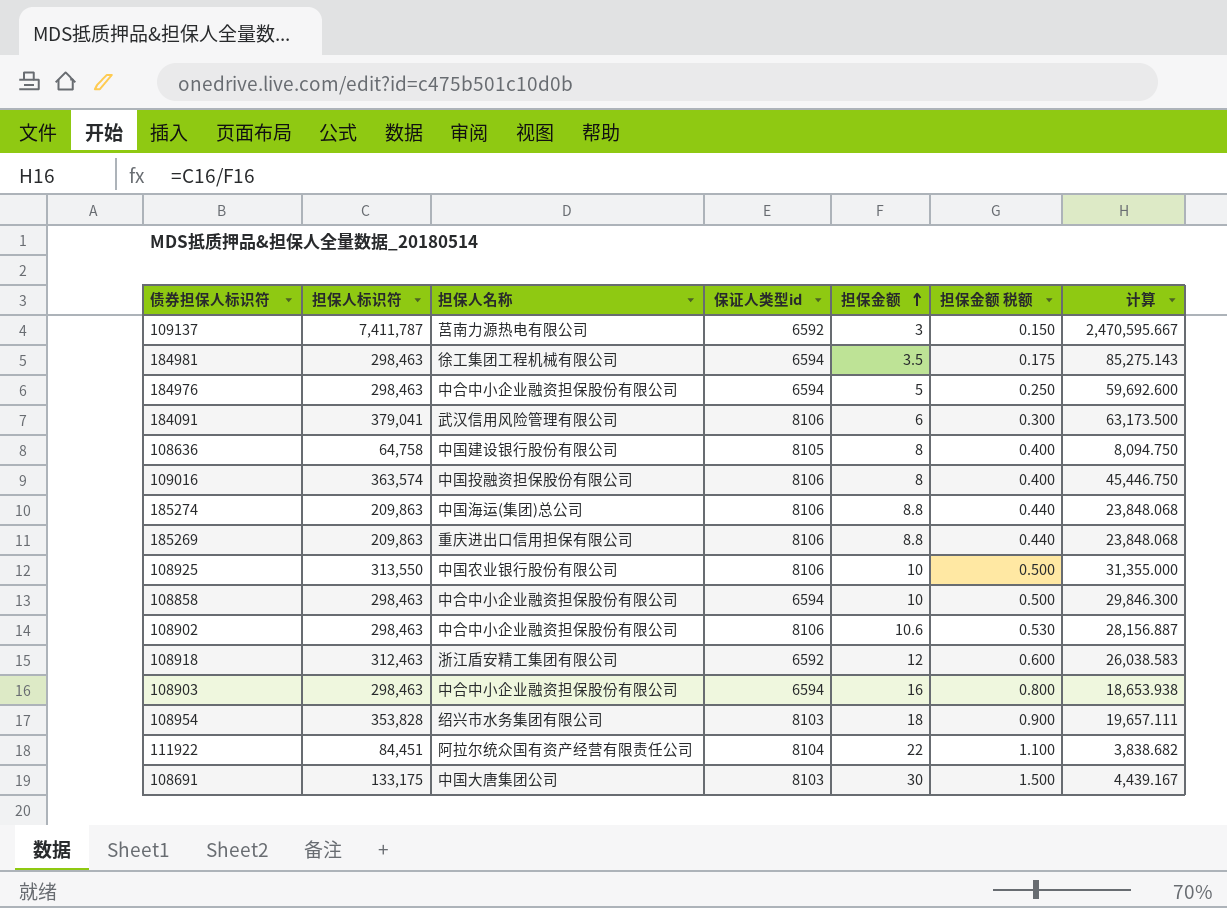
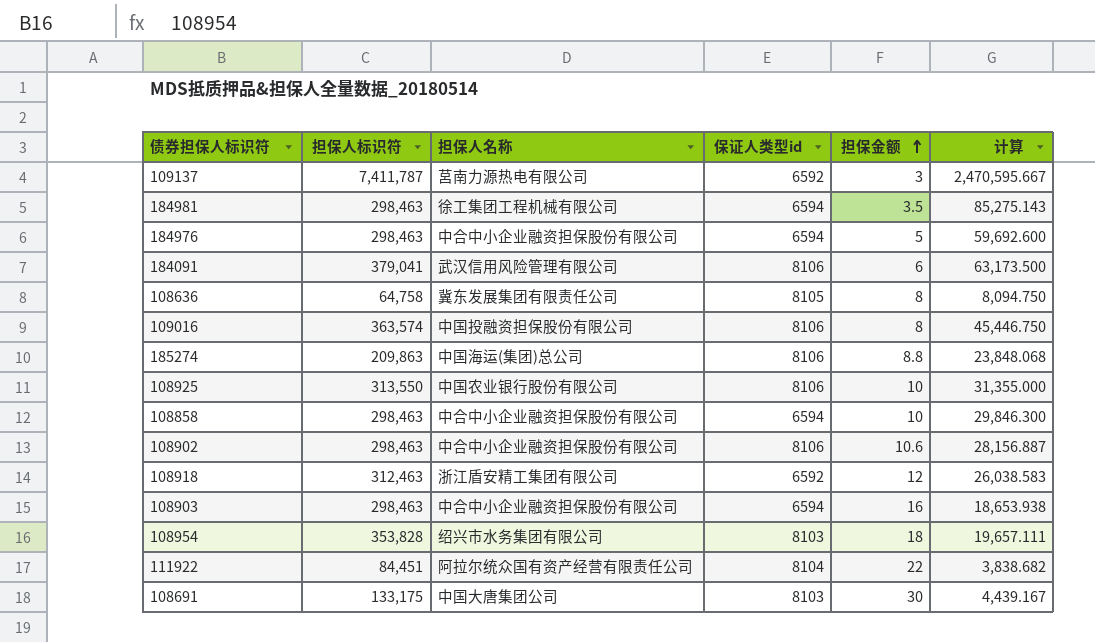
column 担保金额 税额 | formula: [担保金额] * 0.05 -> none
row 185269: 209,863 | 重庆进出口信用担保有限公司 | 8106 | 8.8 | 0.440 | 23,848.068 -> none
108636 | 担保人名称: 中国建设银行股份有限公司 -> 冀东发展集团有限责任公司

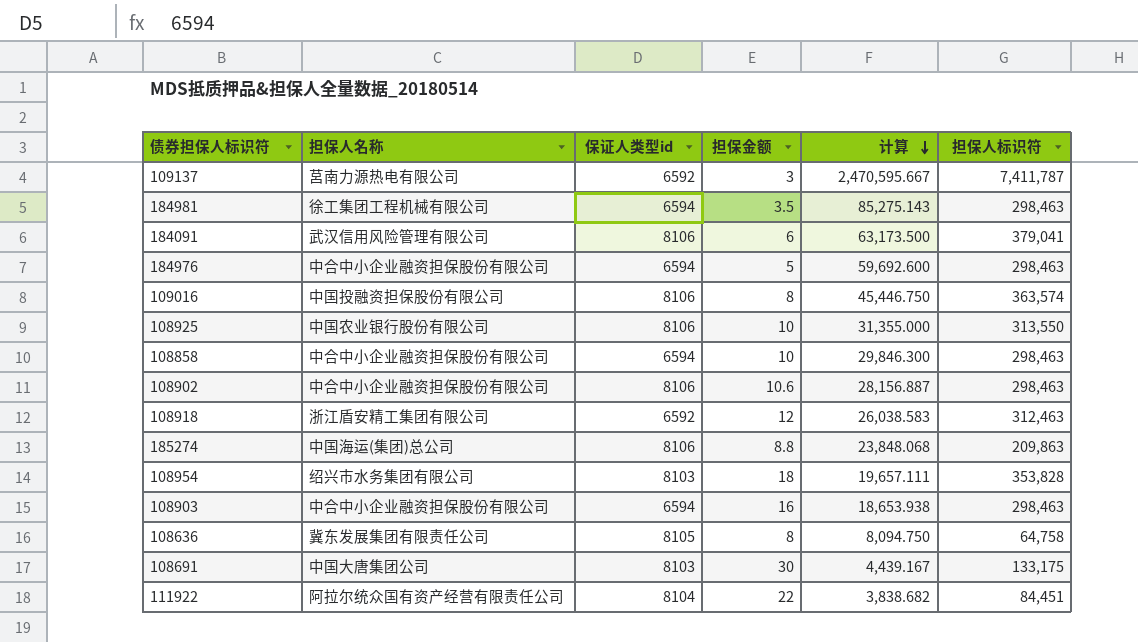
row order: 担保金额 ascending -> 计算 descending
column 担保人标识符 | position: 2 -> 6

